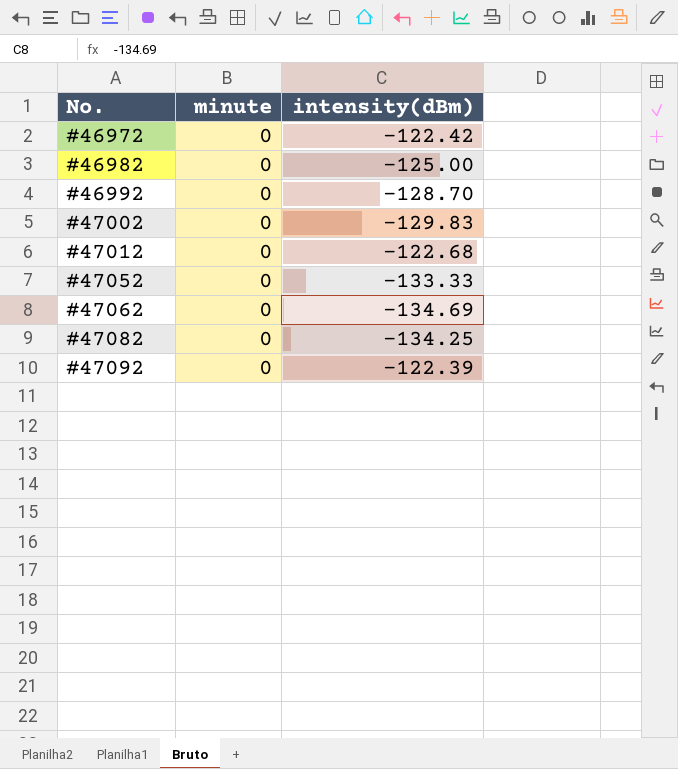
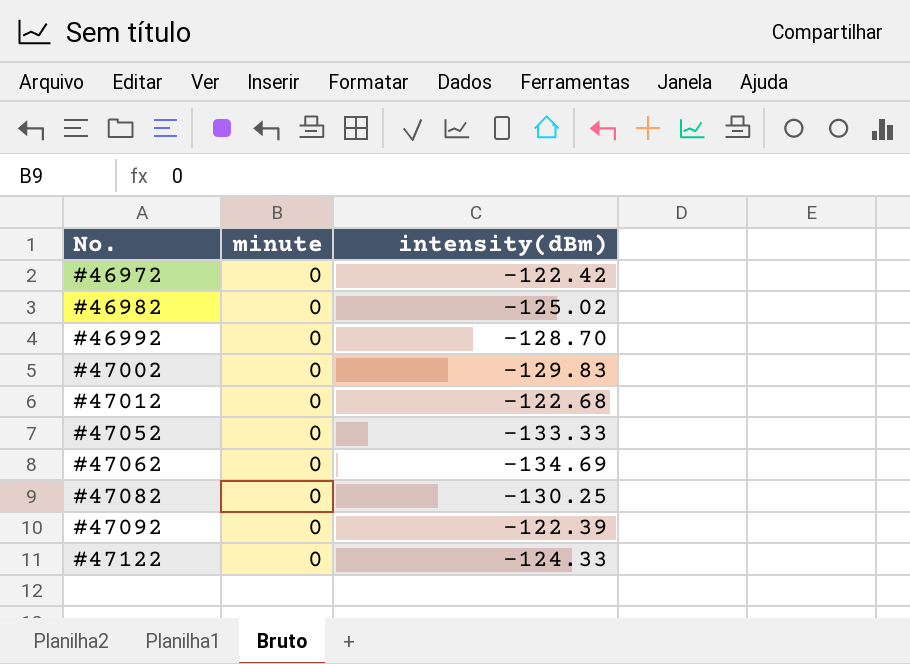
#46982 | intensity(dBm): -125.00 -> -125.02
#47082 | intensity(dBm): -134.25 -> -130.25
row #47122: none -> 0 | -124.33

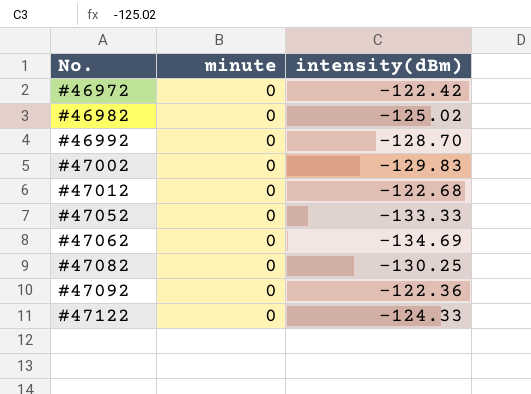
#47092 | intensity(dBm): -122.39 -> -122.36

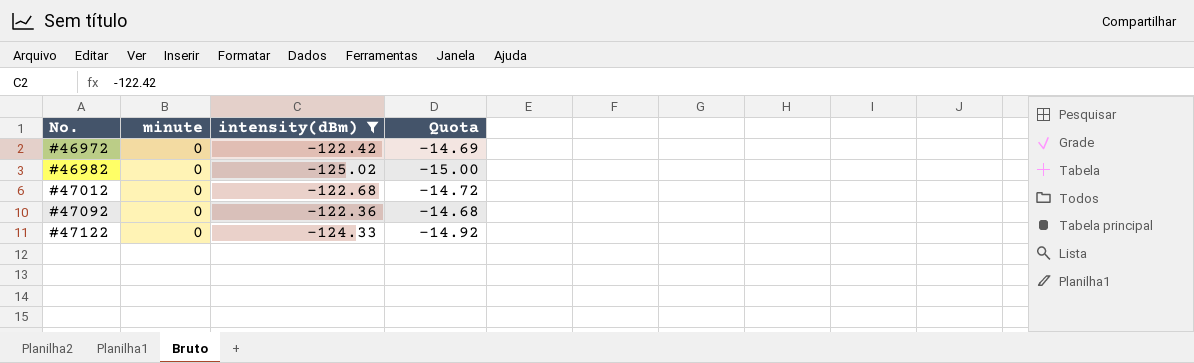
filter: none -> intensity(dBm) >= -125.02
column Quota | formula: none -> [intensity(dBm)] * 0.12

